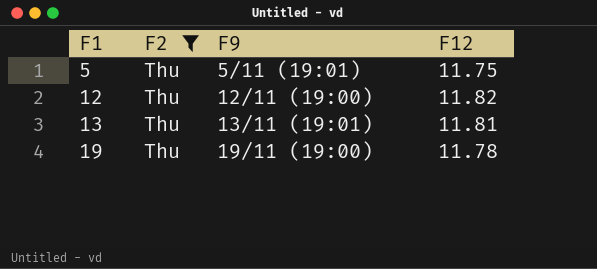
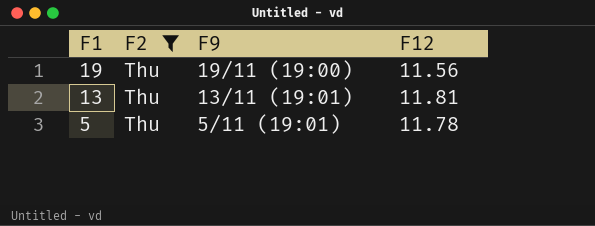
row order: F1 ascending -> F1 descending
row 12: Thu | 12/11 (19:00) | 11.82 -> none
19 | F12: 11.78 -> 11.56
5 | F12: 11.75 -> 11.78

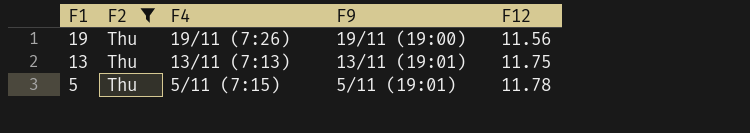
column F4 | position: none -> 3
13 | F12: 11.81 -> 11.75

